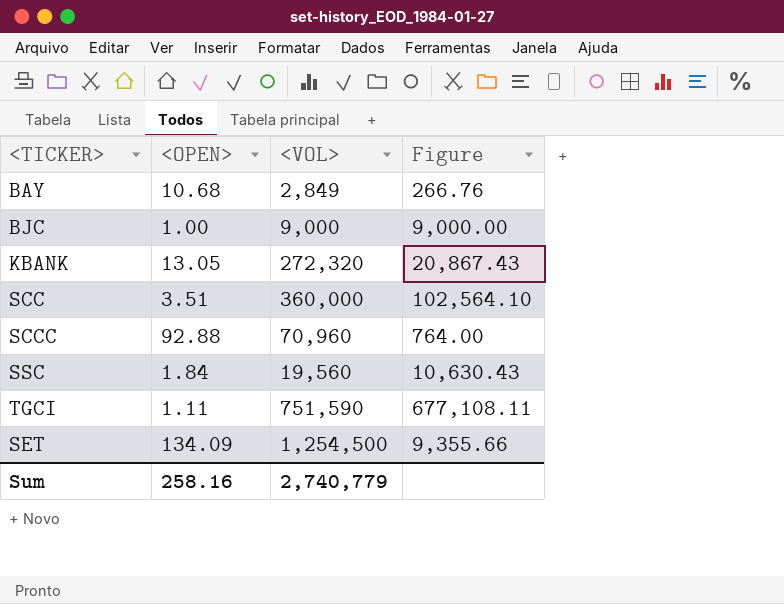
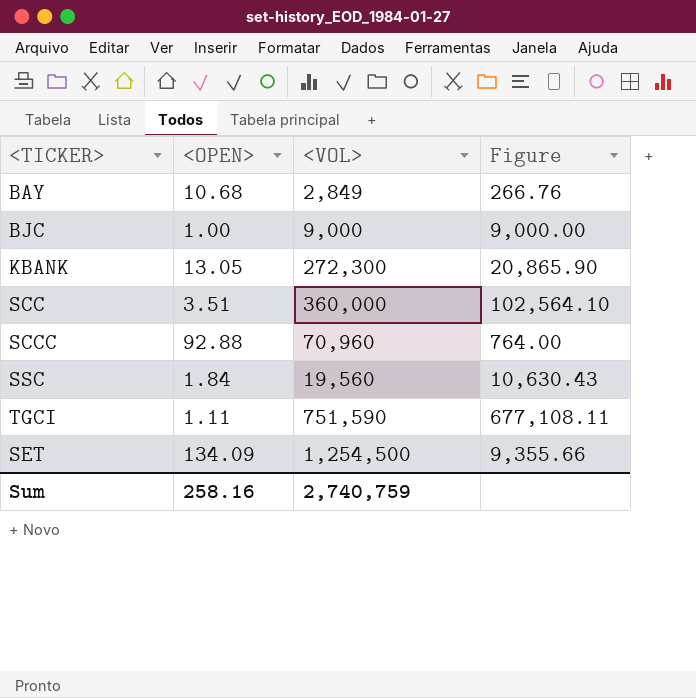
KBANK | <VOL>: 272,320 -> 272,300
KBANK | Figure: 20,867.43 -> 20,865.90
Sum | <VOL>: 2,740,779 -> 2,740,759

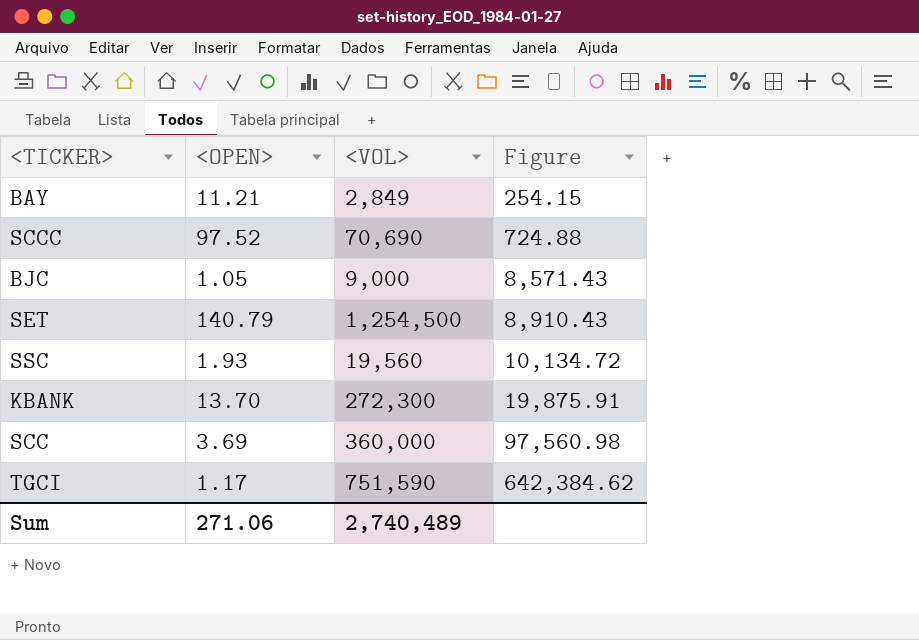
row order: none -> Figure ascending
BAY | <OPEN>: 10.68 -> 11.21
BAY | Figure: 266.76 -> 254.15
SCCC | <OPEN>: 92.88 -> 97.52
SCCC | <VOL>: 70,960 -> 70,690
SCCC | Figure: 764.00 -> 724.88
BJC | <OPEN>: 1.00 -> 1.05
BJC | Figure: 9,000.00 -> 8,571.43
SET | <OPEN>: 134.09 -> 140.79
SET | Figure: 9,355.66 -> 8,910.43
SSC | <OPEN>: 1.84 -> 1.93
SSC | Figure: 10,630.43 -> 10,134.72
KBANK | <OPEN>: 13.05 -> 13.70
KBANK | Figure: 20,865.90 -> 19,875.91
SCC | <OPEN>: 3.51 -> 3.69
SCC | Figure: 102,564.10 -> 97,560.98
TGCI | <OPEN>: 1.11 -> 1.17
TGCI | Figure: 677,108.11 -> 642,384.62
Sum | <OPEN>: 258.16 -> 271.06
Sum | <VOL>: 2,740,759 -> 2,740,489

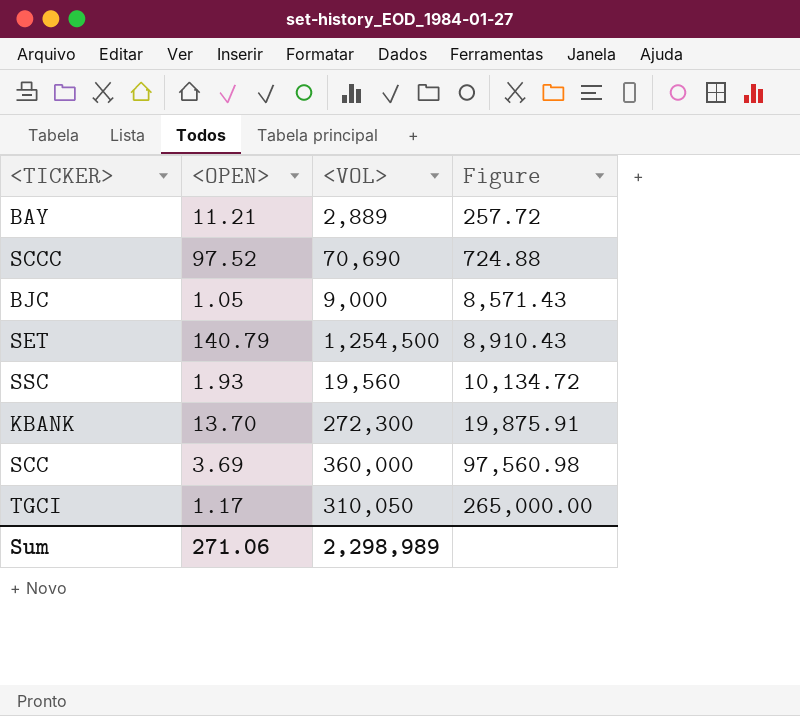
BAY | <VOL>: 2,849 -> 2,889
BAY | Figure: 254.15 -> 257.72
TGCI | <VOL>: 751,590 -> 310,050
TGCI | Figure: 642,384.62 -> 265,000.00
Sum | <VOL>: 2,740,489 -> 2,298,989

